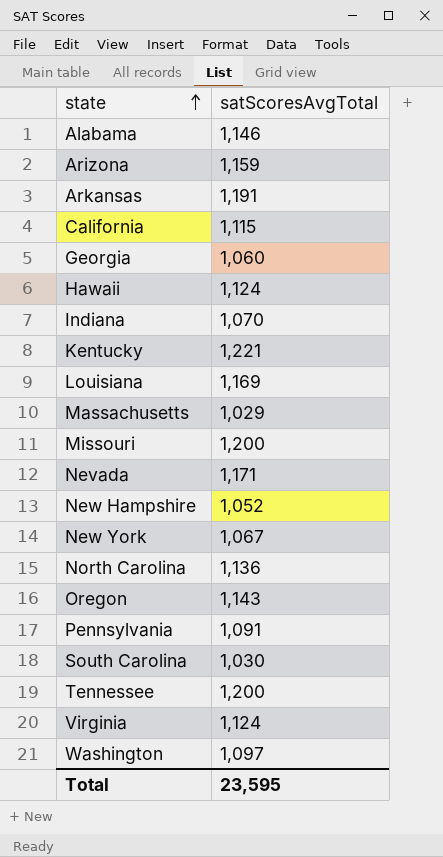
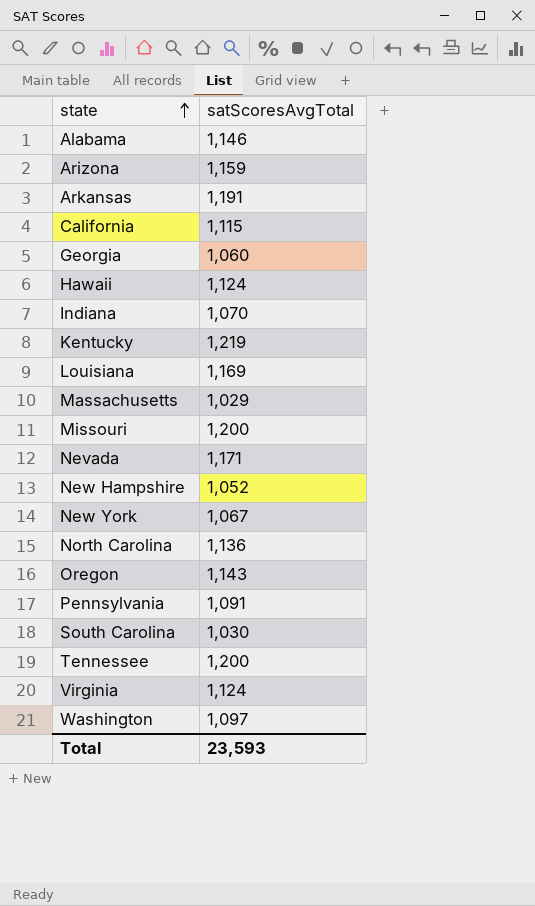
Kentucky | satScoresAvgTotal: 1,221 -> 1,219
Total | satScoresAvgTotal: 23,595 -> 23,593

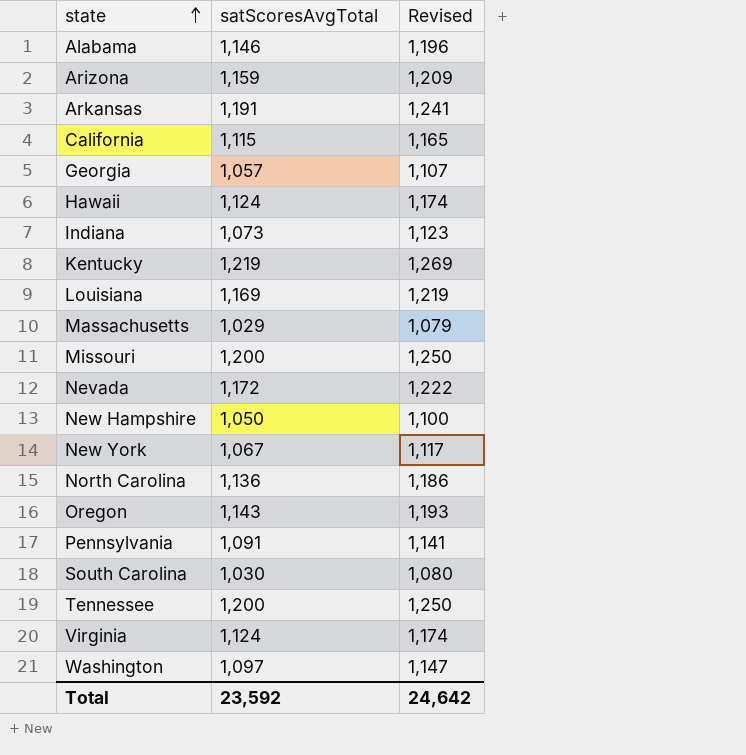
column Revised | formula: none -> [satScoresAvgTotal] + 50
Georgia | satScoresAvgTotal: 1,060 -> 1,057
Indiana | satScoresAvgTotal: 1,070 -> 1,073
Nevada | satScoresAvgTotal: 1,171 -> 1,172
New Hampshire | satScoresAvgTotal: 1,052 -> 1,050
Total | satScoresAvgTotal: 23,593 -> 23,592

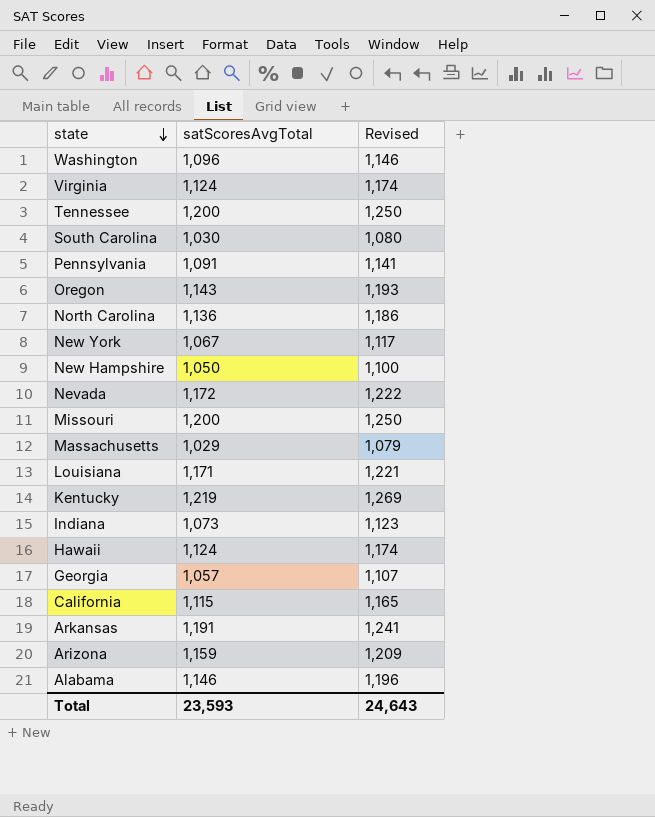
row order: state ascending -> state descending
Washington | satScoresAvgTotal: 1,097 -> 1,096
Washington | Revised: 1,147 -> 1,146
Louisiana | satScoresAvgTotal: 1,169 -> 1,171
Louisiana | Revised: 1,219 -> 1,221
Total | satScoresAvgTotal: 23,592 -> 23,593
Total | Revised: 24,642 -> 24,643

